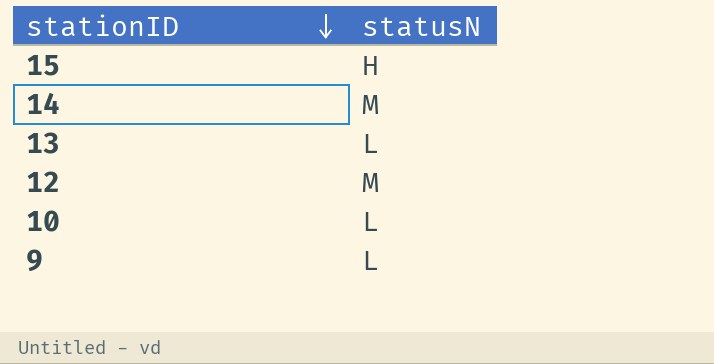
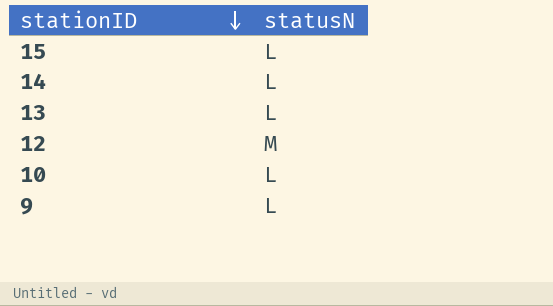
15 | statusN: H -> L
14 | statusN: M -> L

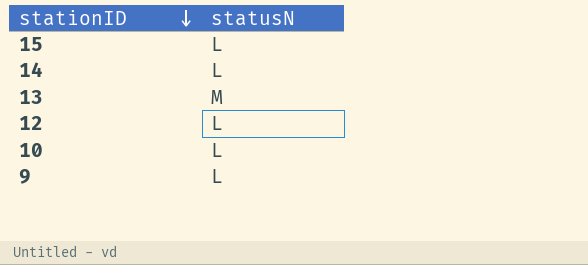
13 | statusN: L -> M
12 | statusN: M -> L

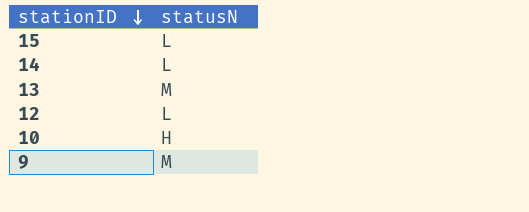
10 | statusN: L -> H
9 | statusN: L -> M

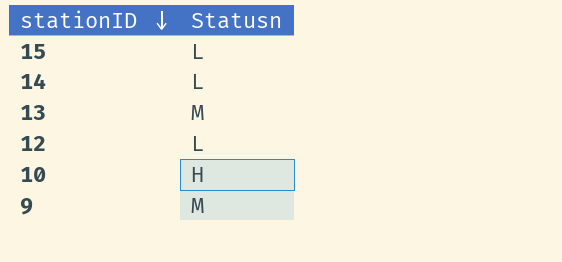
column name: statusN -> Statusn

